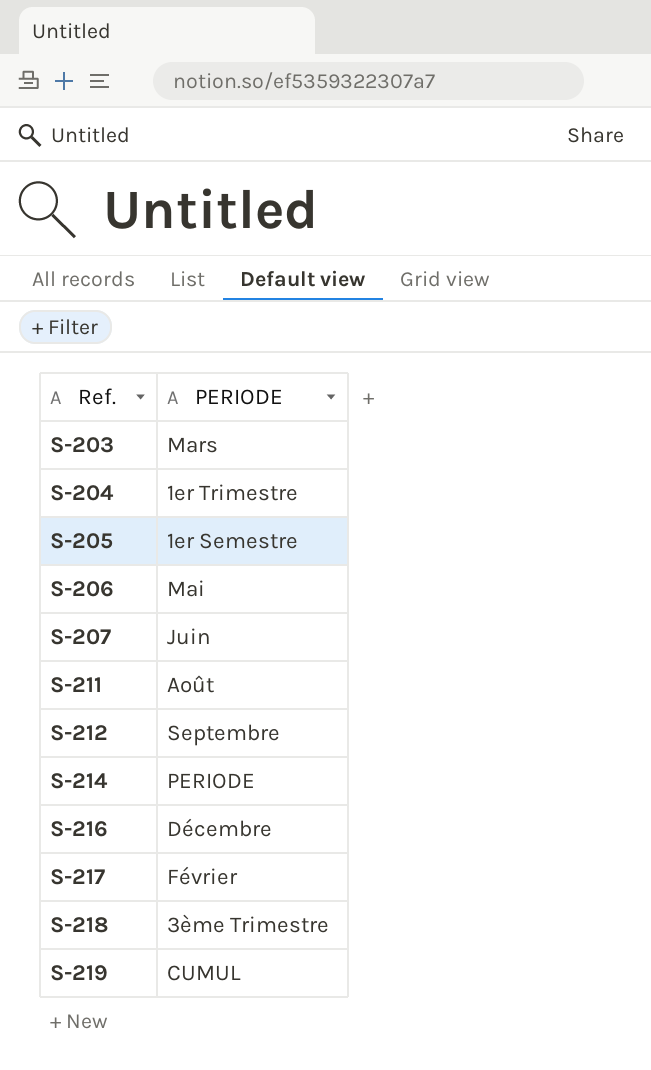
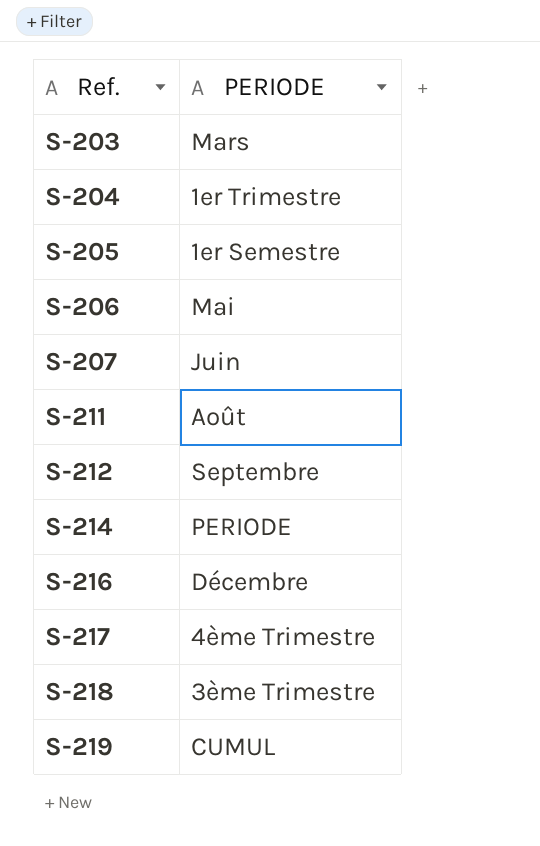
S-217 | PERIODE: Février -> 4ème Trimestre

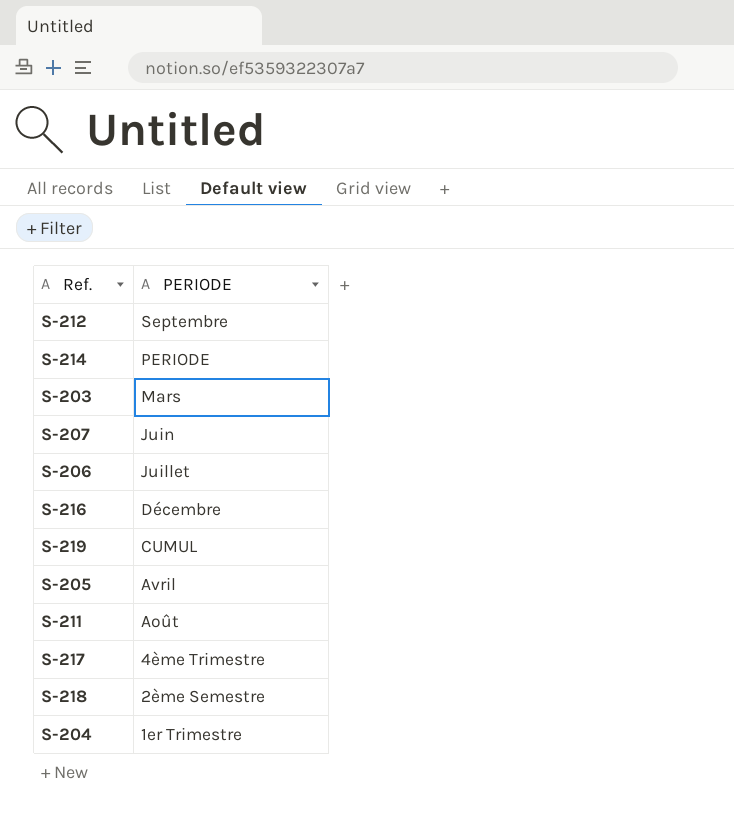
row order: Ref. ascending -> PERIODE descending
S-206 | PERIODE: Mai -> Juillet
S-205 | PERIODE: 1er Semestre -> Avril
S-218 | PERIODE: 3ème Trimestre -> 2ème Semestre

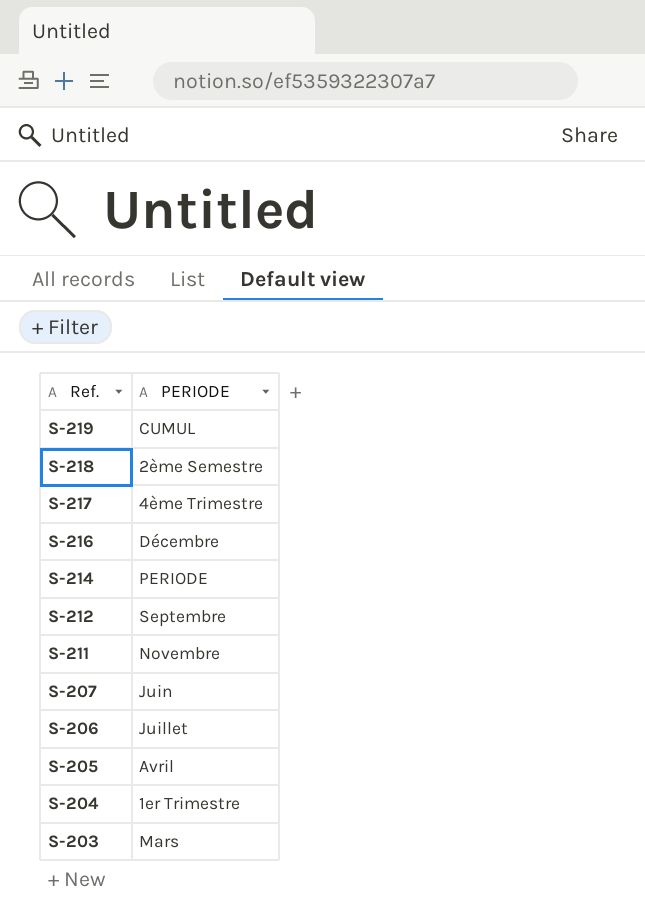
row order: PERIODE descending -> Ref. descending
S-211 | PERIODE: Août -> Novembre

